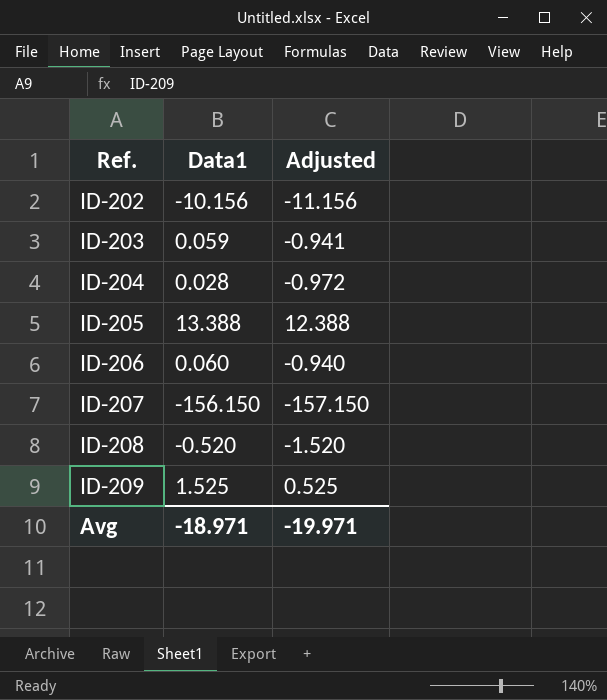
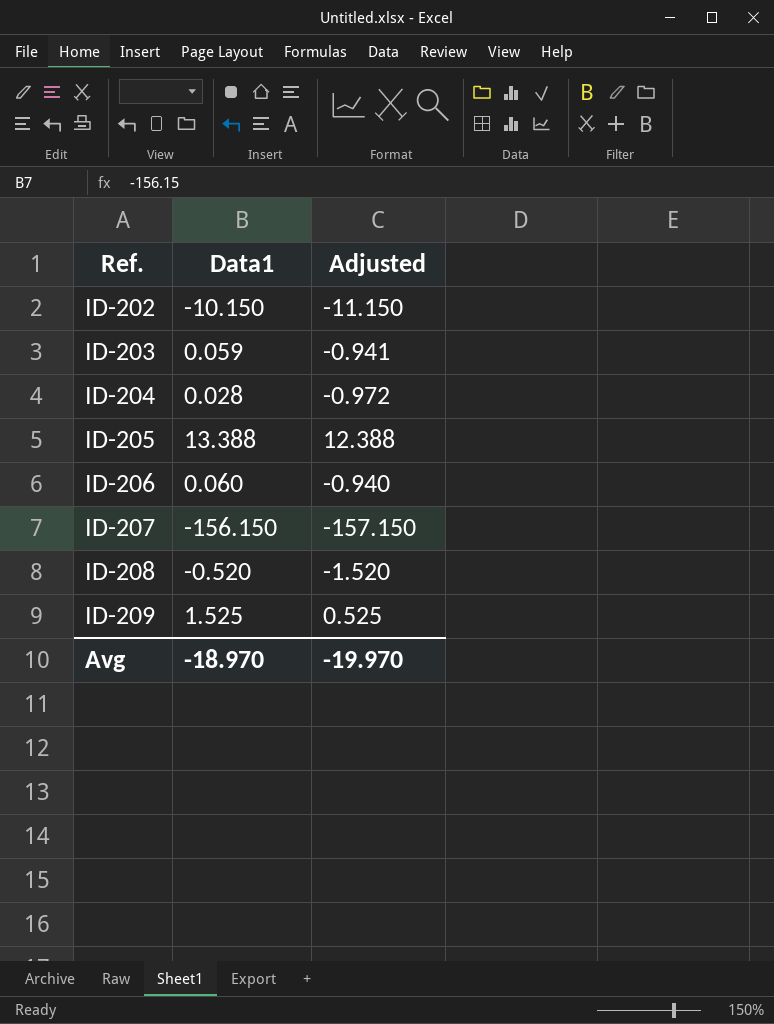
ID-202 | Data1: -10.156 -> -10.150
ID-202 | Adjusted: -11.156 -> -11.150
Avg | Data1: -18.971 -> -18.970
Avg | Adjusted: -19.971 -> -19.970

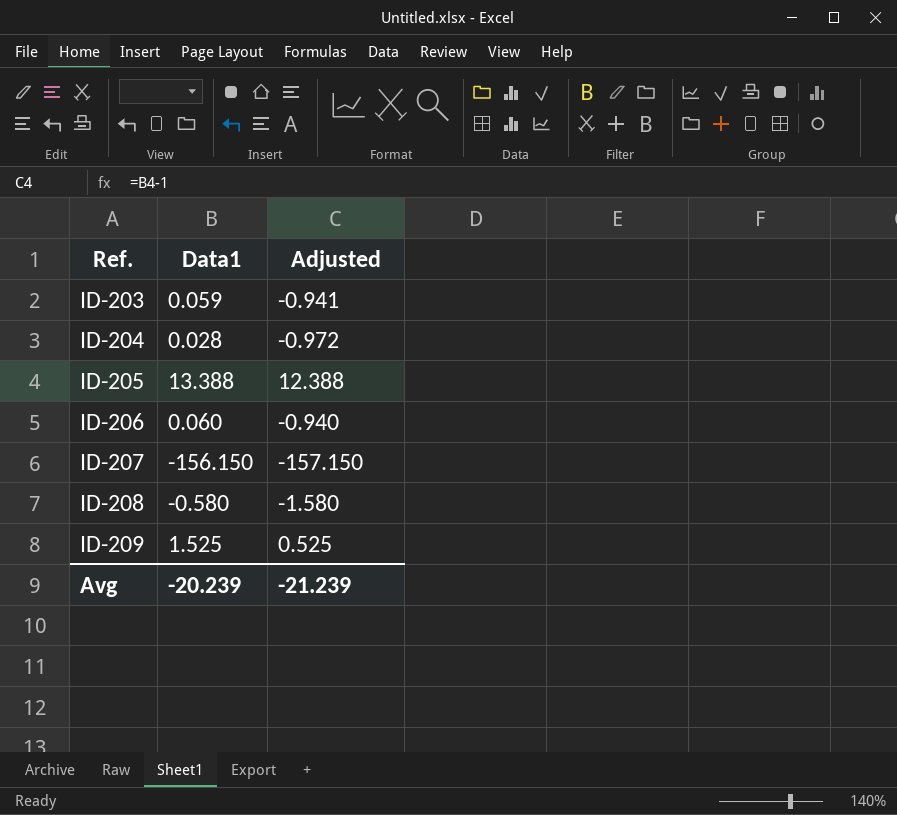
row ID-202: -10.150 | -11.150 -> none
ID-208 | Data1: -0.520 -> -0.580
ID-208 | Adjusted: -1.520 -> -1.580
Avg | Data1: -18.970 -> -20.239
Avg | Adjusted: -19.970 -> -21.239

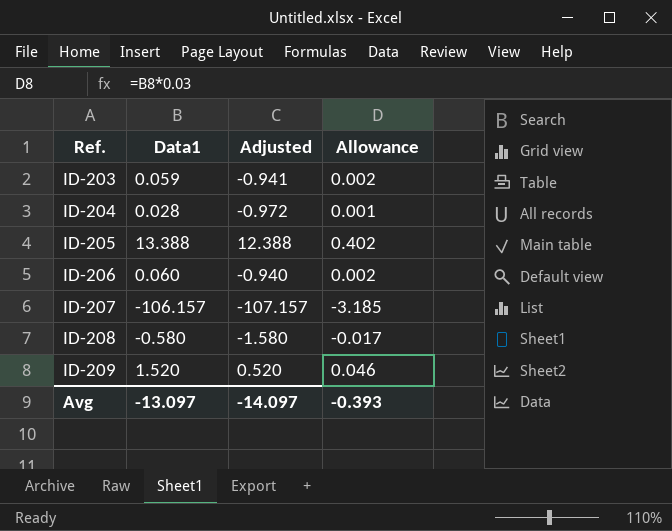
column Allowance | formula: none -> [Data1] * 0.03
ID-207 | Data1: -156.150 -> -106.157
ID-207 | Adjusted: -157.150 -> -107.157
ID-209 | Data1: 1.525 -> 1.520
ID-209 | Adjusted: 0.525 -> 0.520
Avg | Data1: -20.239 -> -13.097
Avg | Adjusted: -21.239 -> -14.097

